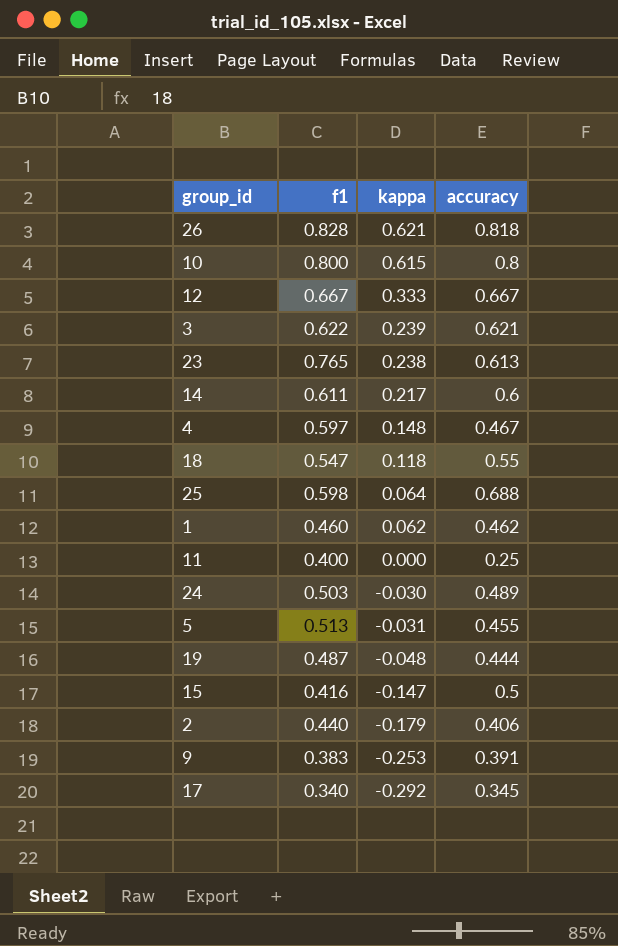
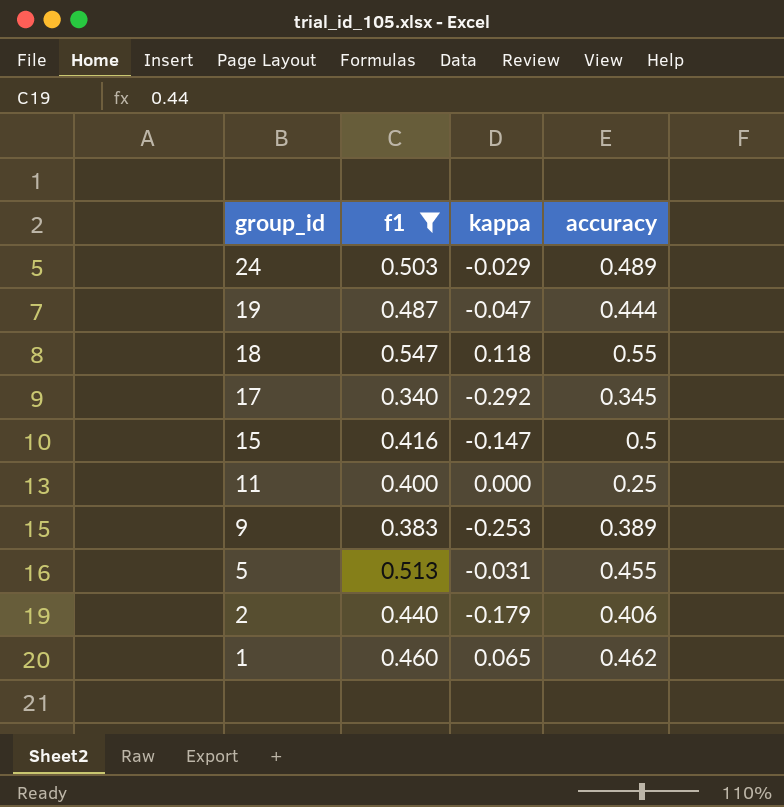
filter: none -> f1 <= 0.547
row order: kappa descending -> group_id descending
24 | kappa: -0.030 -> -0.029
19 | kappa: -0.048 -> -0.047
9 | accuracy: 0.391 -> 0.389
1 | kappa: 0.062 -> 0.065

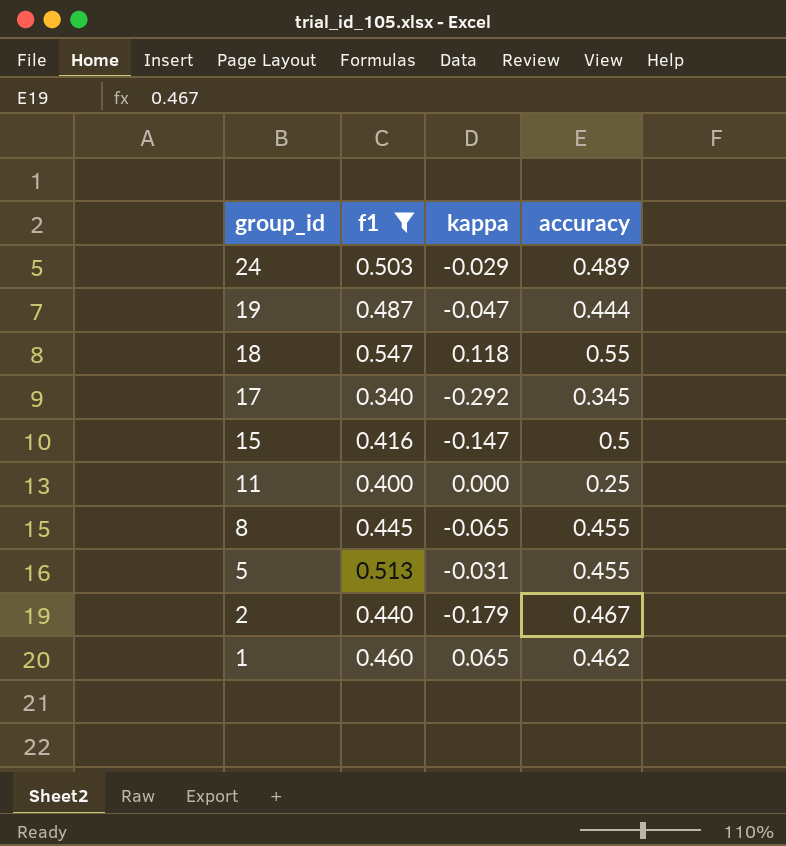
row 9: 0.383 | -0.253 | 0.389 -> none
row 8: none -> 0.445 | -0.065 | 0.455
2 | accuracy: 0.406 -> 0.467

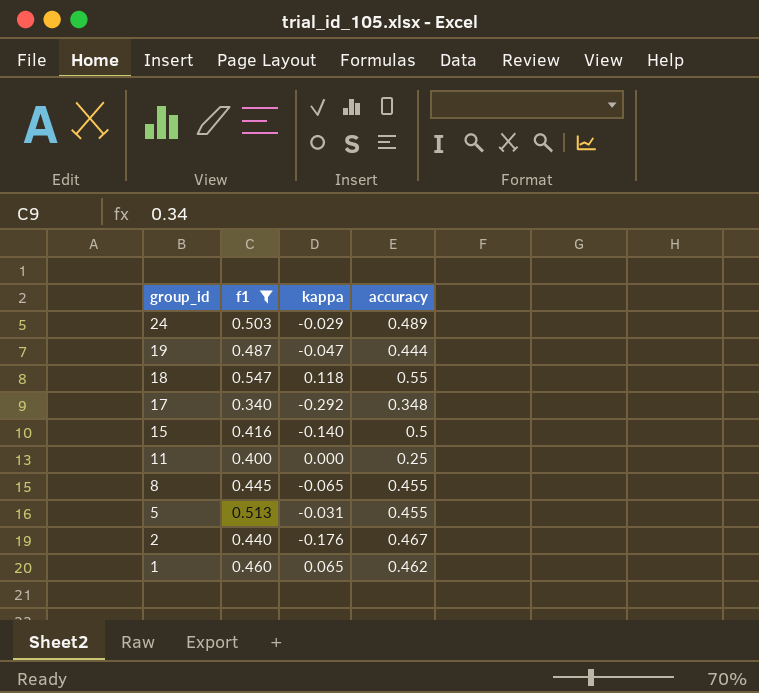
17 | accuracy: 0.345 -> 0.348
15 | kappa: -0.147 -> -0.140
2 | kappa: -0.179 -> -0.176

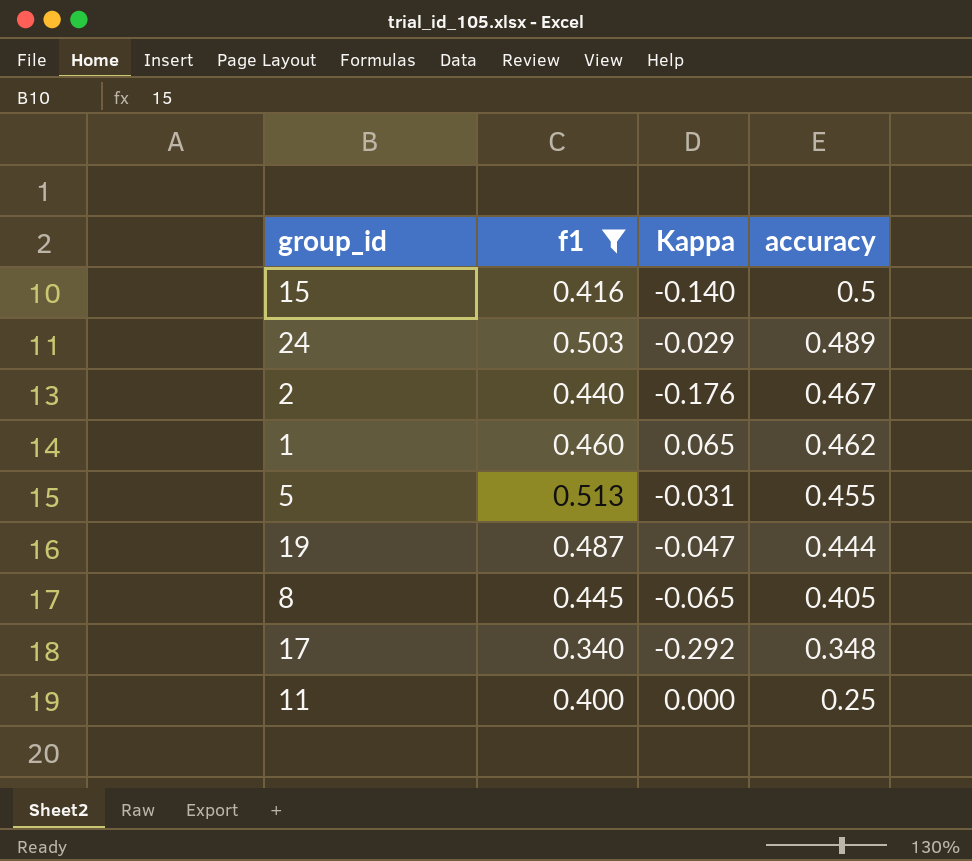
row order: group_id descending -> accuracy descending
column name: kappa -> Kappa
row 18: 0.547 | 0.118 | 0.55 -> none
8 | accuracy: 0.455 -> 0.405

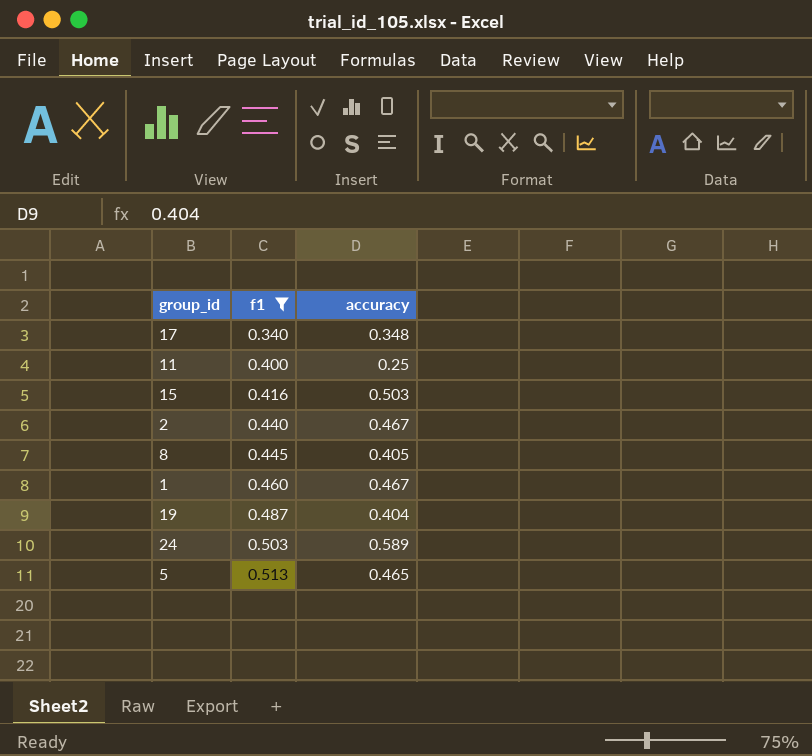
row order: accuracy descending -> f1 ascending
column Kappa | position: 3 -> none
15 | accuracy: 0.5 -> 0.503
1 | accuracy: 0.462 -> 0.467
19 | accuracy: 0.444 -> 0.404
24 | accuracy: 0.489 -> 0.589
5 | accuracy: 0.455 -> 0.465

